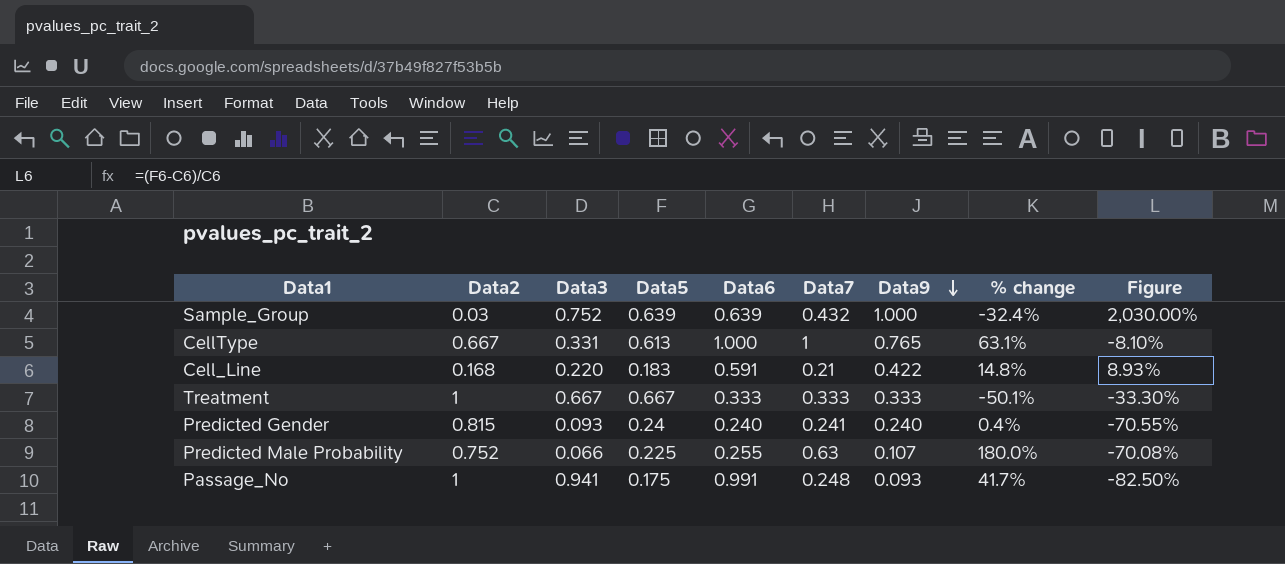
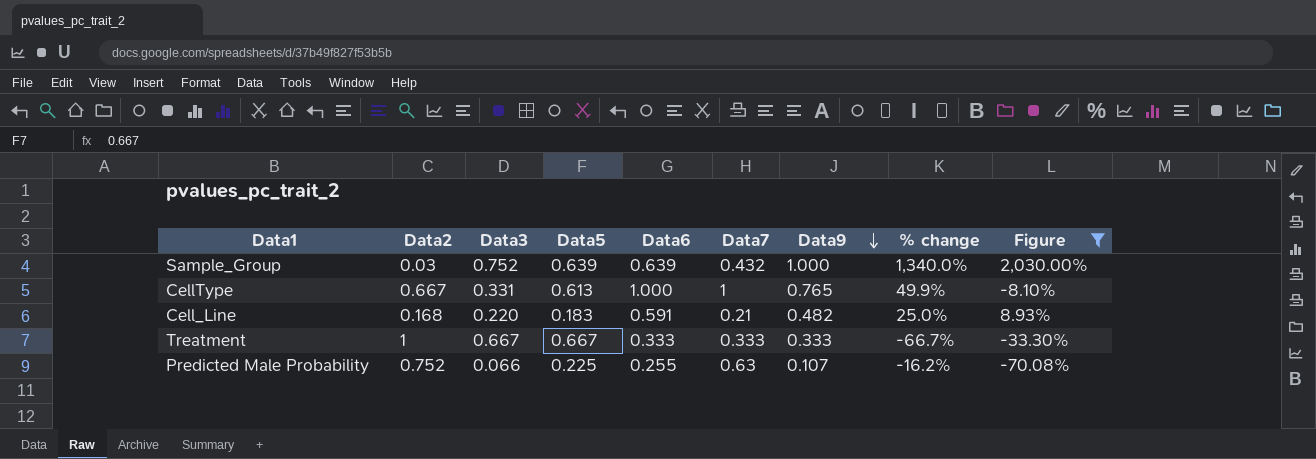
filter: none -> Figure >= -70.08%
column % change | formula: ([Data7] - [Data5]) / [Data5] -> ([Data7] - [Data2]) / [Data2]
Cell_Line | Data9: 0.422 -> 0.482

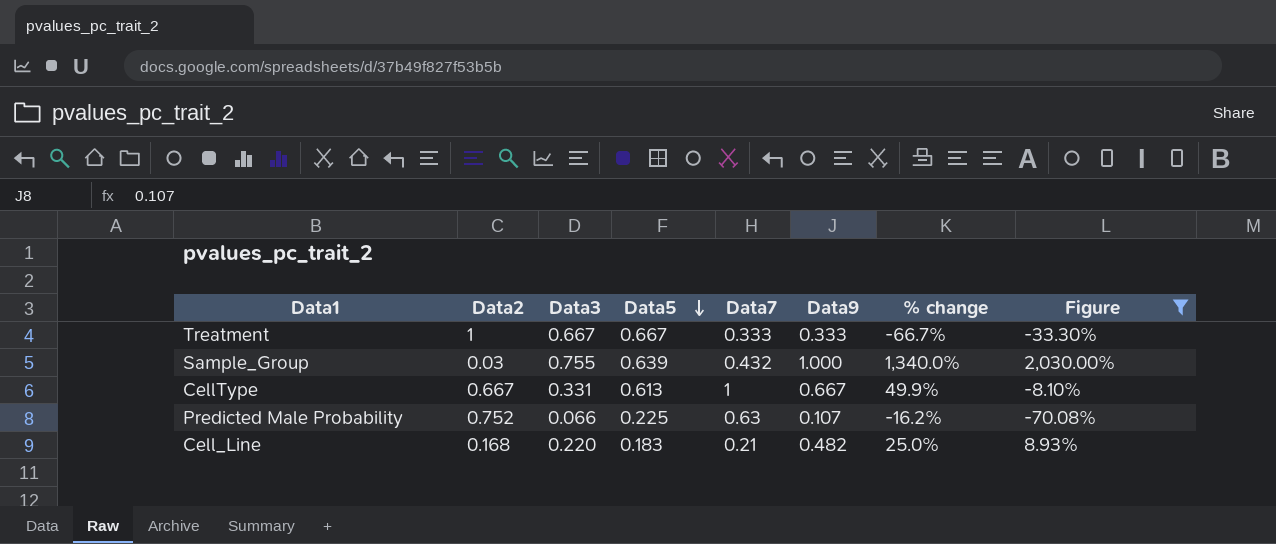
row order: Data9 descending -> Data5 descending
column Data6 | position: 5 -> none
Sample_Group | Data3: 0.752 -> 0.755
CellType | Data9: 0.765 -> 0.667

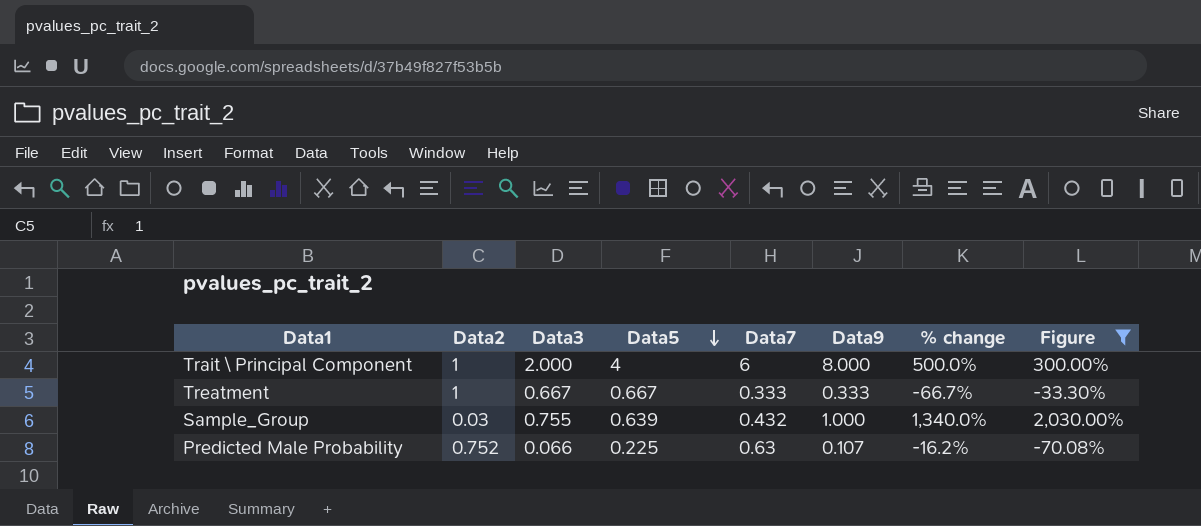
row CellType: 0.667 | 0.331 | 0.613 | 1 | 0.667 | 49.9% | -8.10% -> none
row Cell_Line: 0.168 | 0.220 | 0.183 | 0.21 | 0.482 | 25.0% | 8.93% -> none
row Trait \ Principal Component: none -> 1 | 2.000 | 4 | 6 | 8.000 | 500.0% | 300.00%

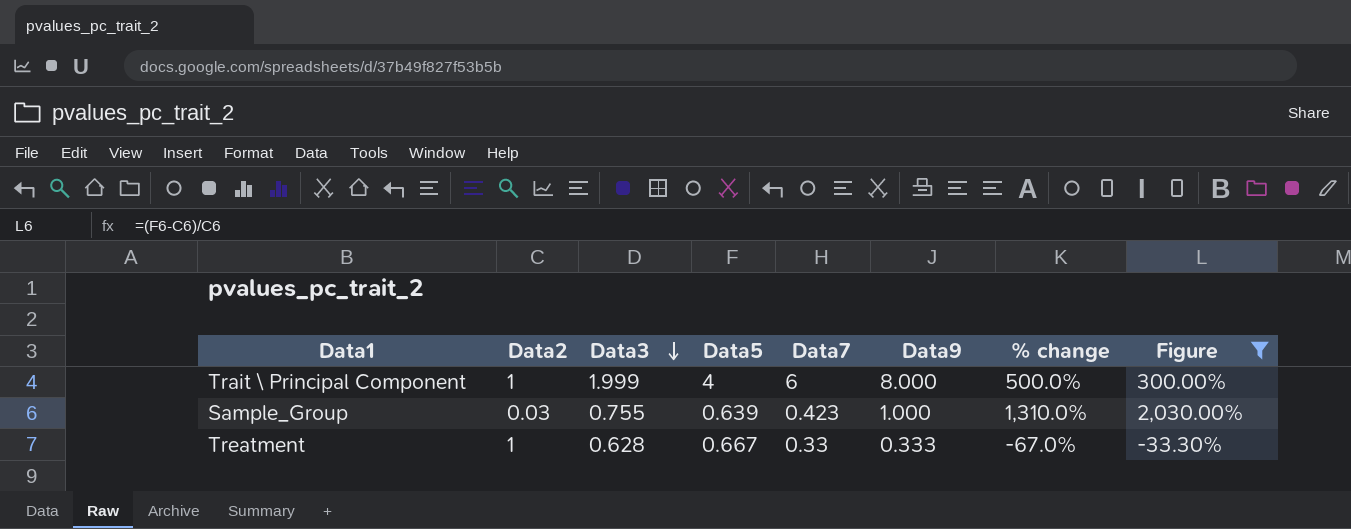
row order: Data5 descending -> Data3 descending
row Predicted Male Probability: 0.752 | 0.066 | 0.225 | 0.63 | 0.107 | -16.2% | -70.08% -> none
Trait \ Principal Component | Data3: 2.000 -> 1.999
Sample_Group | Data7: 0.432 -> 0.423
Sample_Group | % change: 1,340.0% -> 1,310.0%
Treatment | Data3: 0.667 -> 0.628
Treatment | Data7: 0.333 -> 0.33
Treatment | % change: -66.7% -> -67.0%

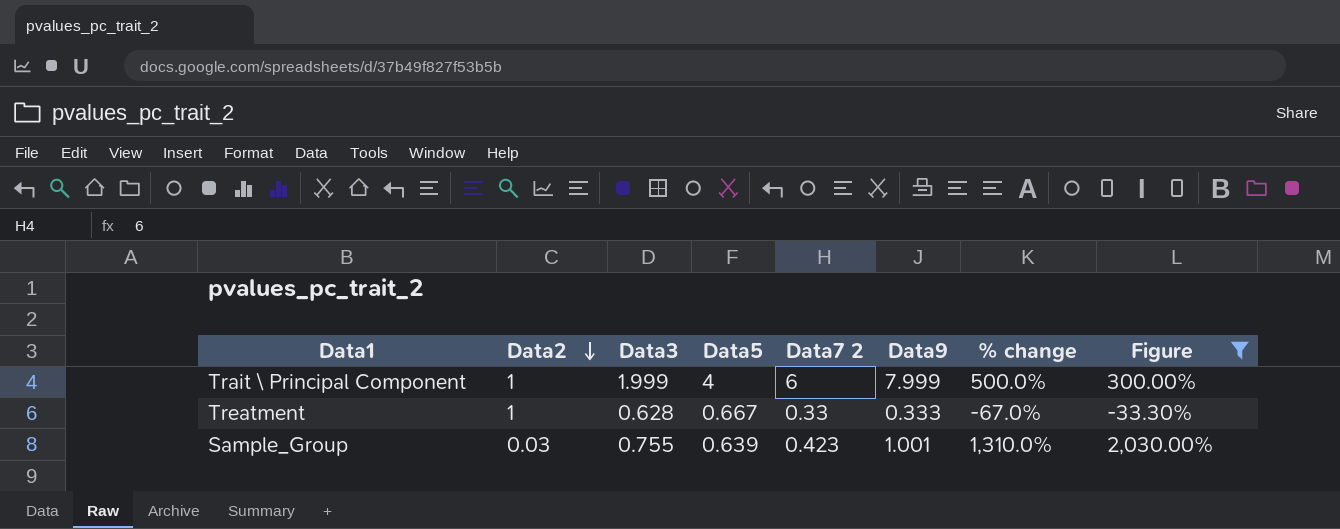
row order: Data3 descending -> Data2 descending
column name: Data7 -> Data7 2
Trait \ Principal Component | Data9: 8.000 -> 7.999
Sample_Group | Data9: 1.000 -> 1.001

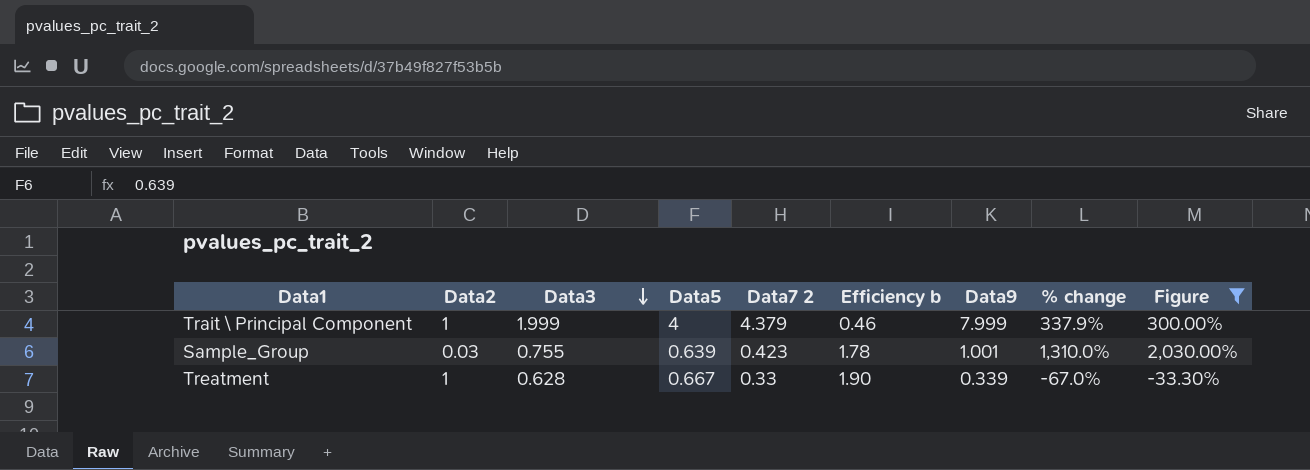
row order: Data2 descending -> Data3 descending
column Efficiency b | formula: none -> [Data3] / [Data7 2]
Trait \ Principal Component | Data7 2: 6 -> 4.379
Trait \ Principal Component | % change: 500.0% -> 337.9%
Treatment | Data9: 0.333 -> 0.339

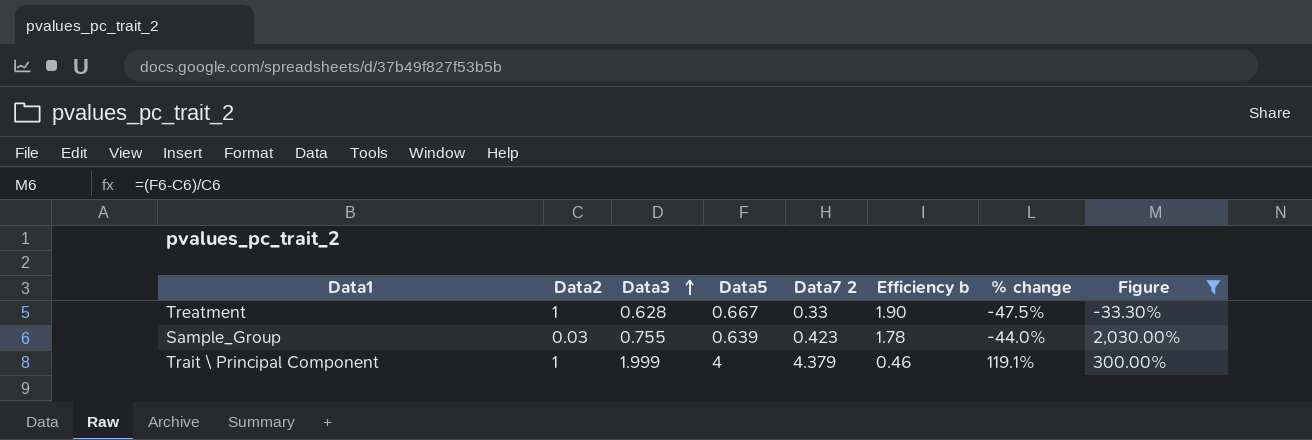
row order: Data3 descending -> Data3 ascending
column Data9 | position: 7 -> none
column % change | formula: ([Data7 2] - [Data2]) / [Data2] -> ([Data7 2] - [Data3]) / [Data3]

